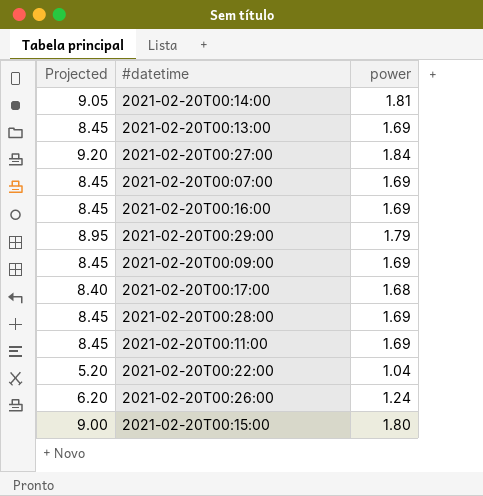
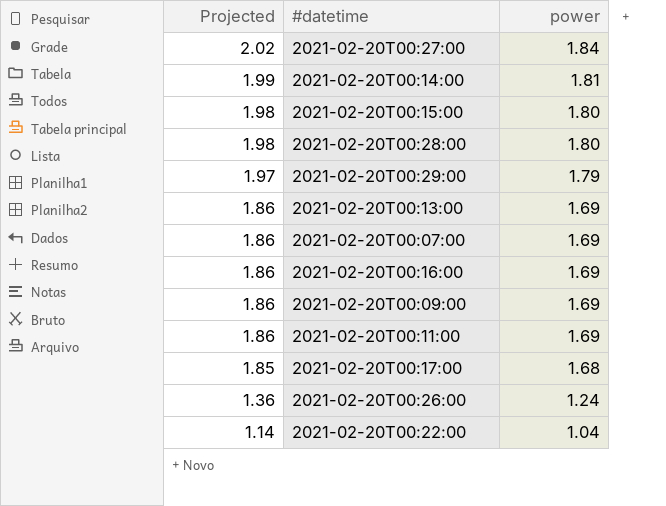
row order: none -> Projected descending
column Projected | formula: [power] * 5 -> [power] * 1.1
2021-02-20T00:28:00 | power: 1.69 -> 1.80

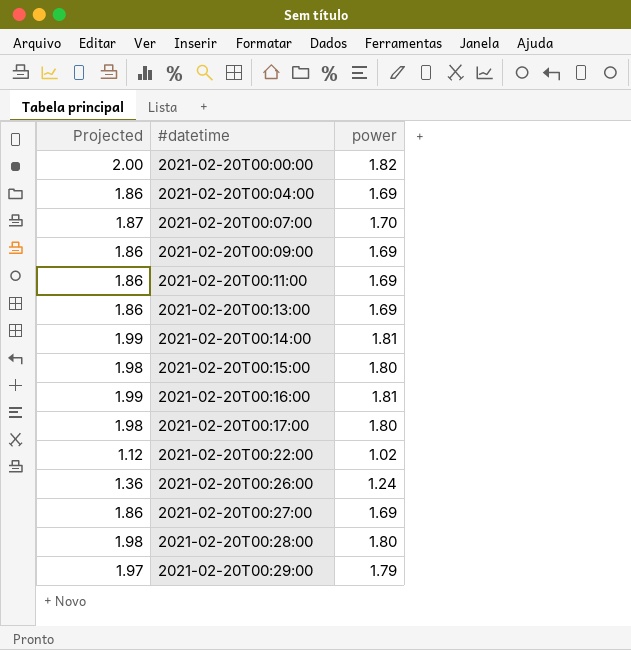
row order: Projected descending -> #datetime ascending
row 2021-02-20T00:00:00: none -> 2.00 | 1.82
row 2021-02-20T00:04:00: none -> 1.86 | 1.69
2021-02-20T00:07:00 | Projected: 1.86 -> 1.87
2021-02-20T00:07:00 | power: 1.69 -> 1.70
2021-02-20T00:16:00 | Projected: 1.86 -> 1.99
2021-02-20T00:16:00 | power: 1.69 -> 1.81
2021-02-20T00:17:00 | Projected: 1.85 -> 1.98
2021-02-20T00:17:00 | power: 1.68 -> 1.80
2021-02-20T00:22:00 | Projected: 1.14 -> 1.12
2021-02-20T00:22:00 | power: 1.04 -> 1.02
2021-02-20T00:27:00 | Projected: 2.02 -> 1.86
2021-02-20T00:27:00 | power: 1.84 -> 1.69

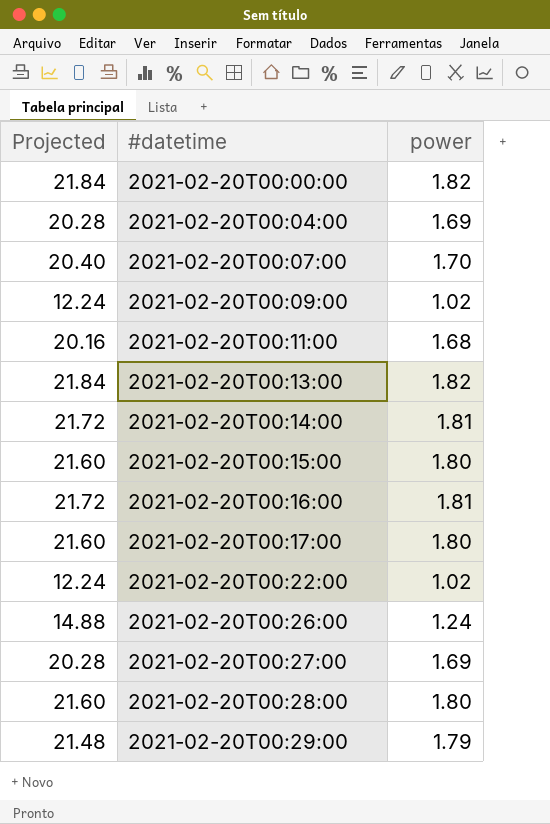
column Projected | formula: [power] * 1.1 -> [power] * 12
2021-02-20T00:09:00 | power: 1.69 -> 1.02
2021-02-20T00:11:00 | power: 1.69 -> 1.68
2021-02-20T00:13:00 | power: 1.69 -> 1.82

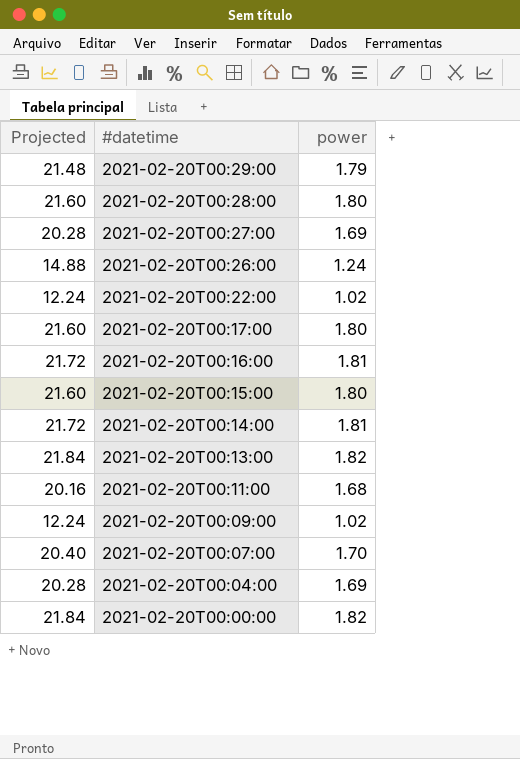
row order: #datetime ascending -> #datetime descending

